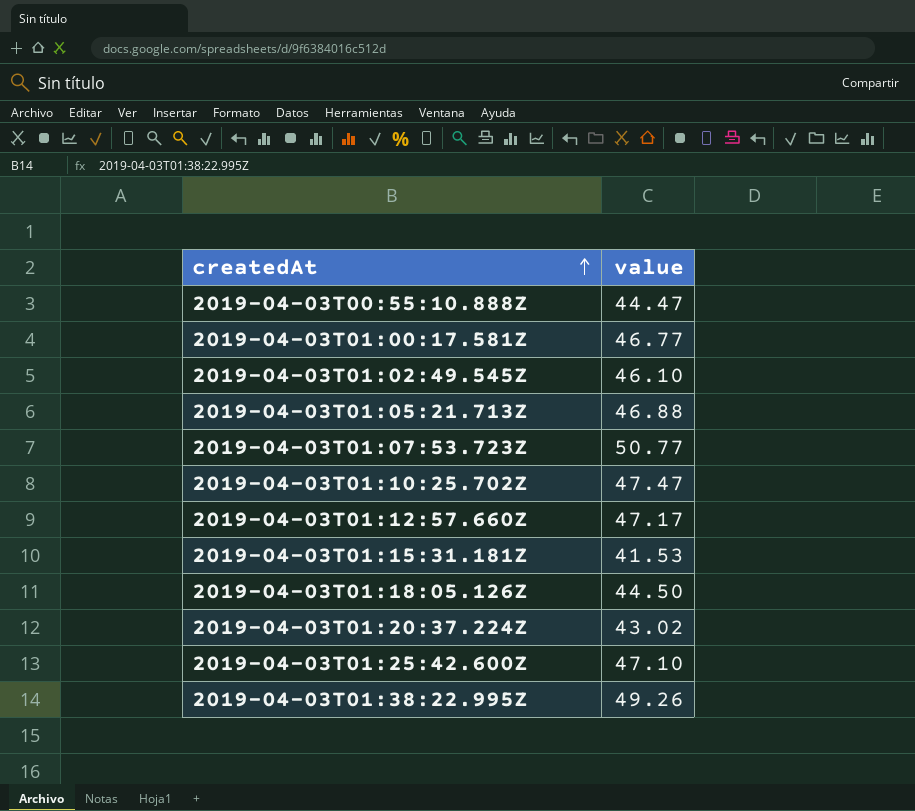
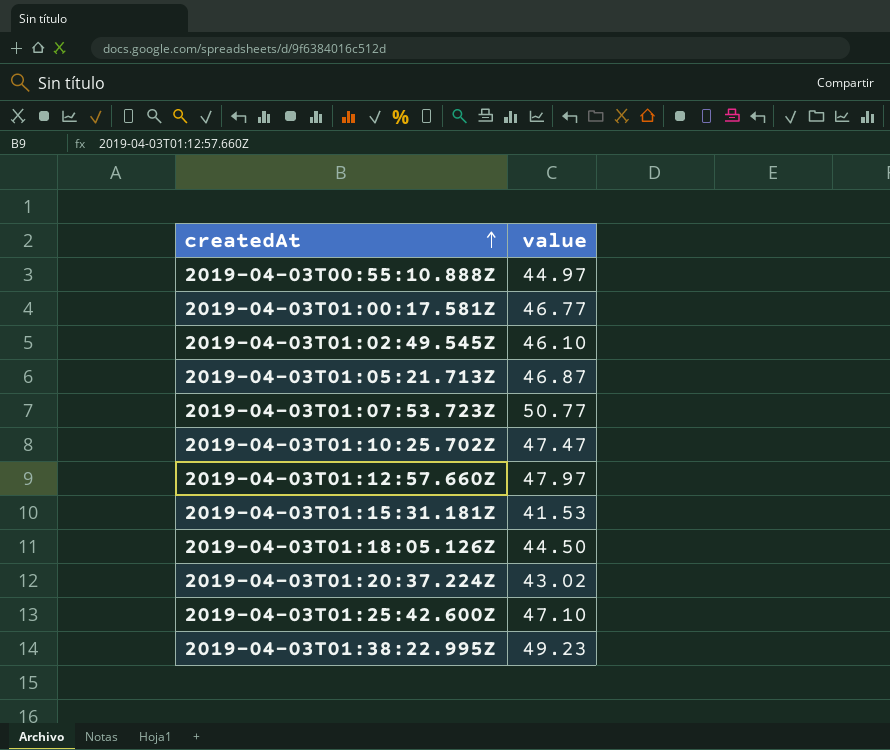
2019-04-03T00:55:10.888Z | value: 44.47 -> 44.97
2019-04-03T01:05:21.713Z | value: 46.88 -> 46.87
2019-04-03T01:12:57.660Z | value: 47.17 -> 47.97
2019-04-03T01:38:22.995Z | value: 49.26 -> 49.23

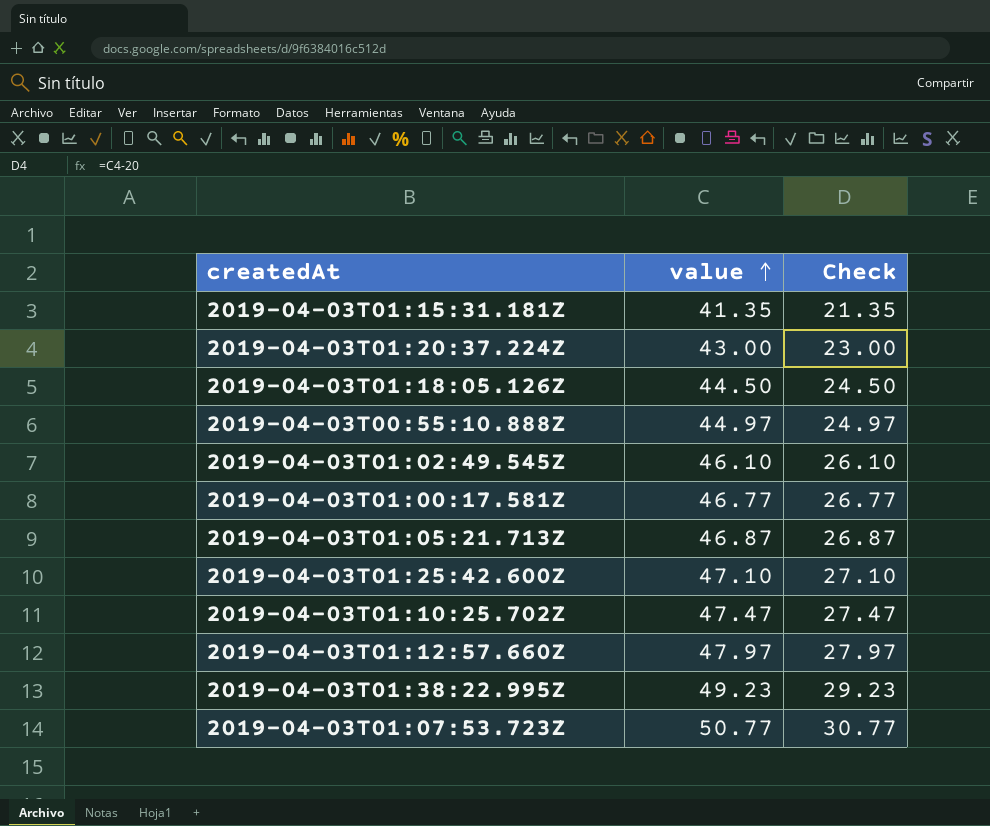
row order: createdAt ascending -> value ascending
column Check | formula: none -> [value] - 20
2019-04-03T01:15:31.181Z | value: 41.53 -> 41.35
2019-04-03T01:20:37.224Z | value: 43.02 -> 43.00

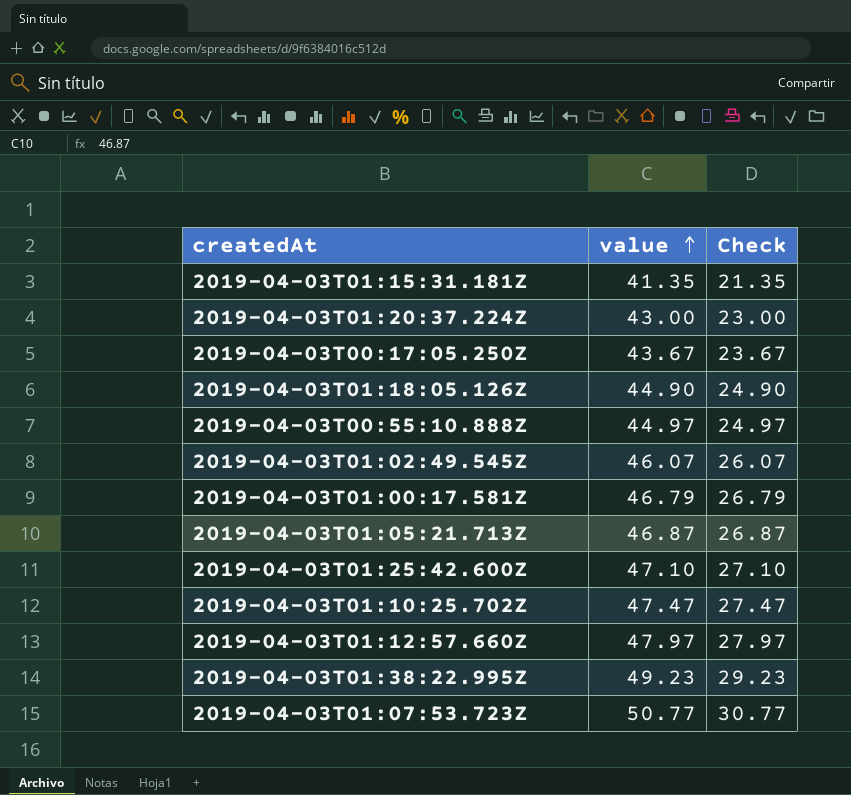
row 2019-04-03T00:17:05.250Z: none -> 43.67 | 23.67
2019-04-03T01:18:05.126Z | value: 44.50 -> 44.90
2019-04-03T01:18:05.126Z | Check: 24.50 -> 24.90
2019-04-03T01:02:49.545Z | value: 46.10 -> 46.07
2019-04-03T01:02:49.545Z | Check: 26.10 -> 26.07
2019-04-03T01:00:17.581Z | value: 46.77 -> 46.79
2019-04-03T01:00:17.581Z | Check: 26.77 -> 26.79

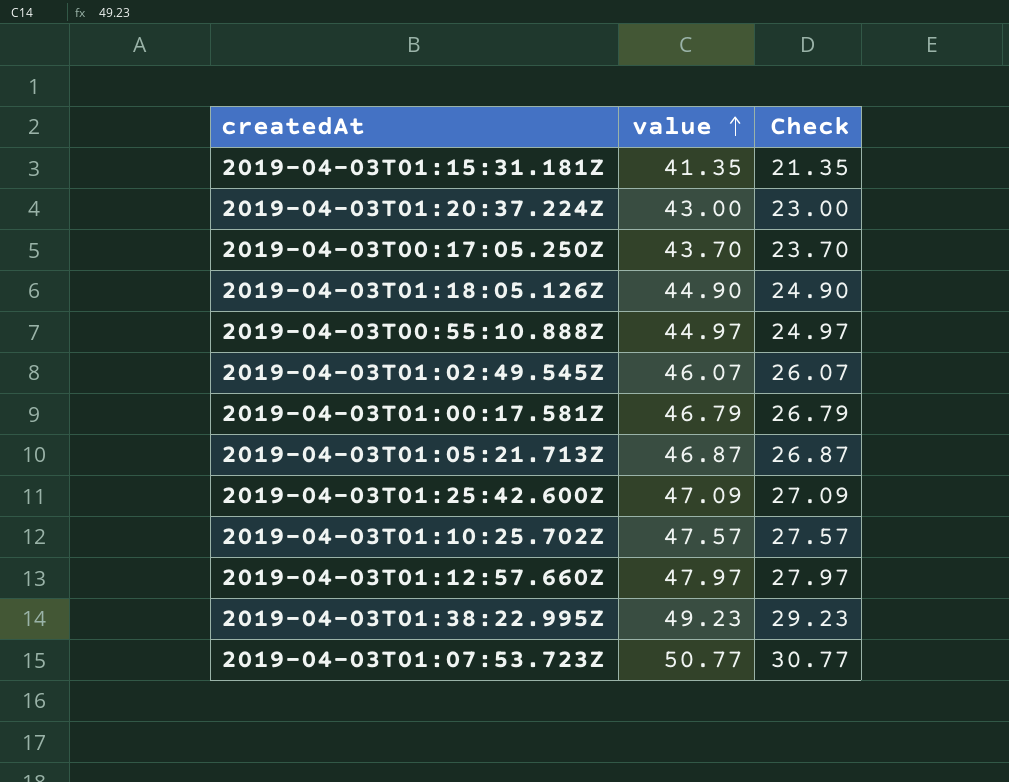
2019-04-03T00:17:05.250Z | value: 43.67 -> 43.70
2019-04-03T00:17:05.250Z | Check: 23.67 -> 23.70
2019-04-03T01:25:42.600Z | value: 47.10 -> 47.09
2019-04-03T01:25:42.600Z | Check: 27.10 -> 27.09
2019-04-03T01:10:25.702Z | value: 47.47 -> 47.57
2019-04-03T01:10:25.702Z | Check: 27.47 -> 27.57

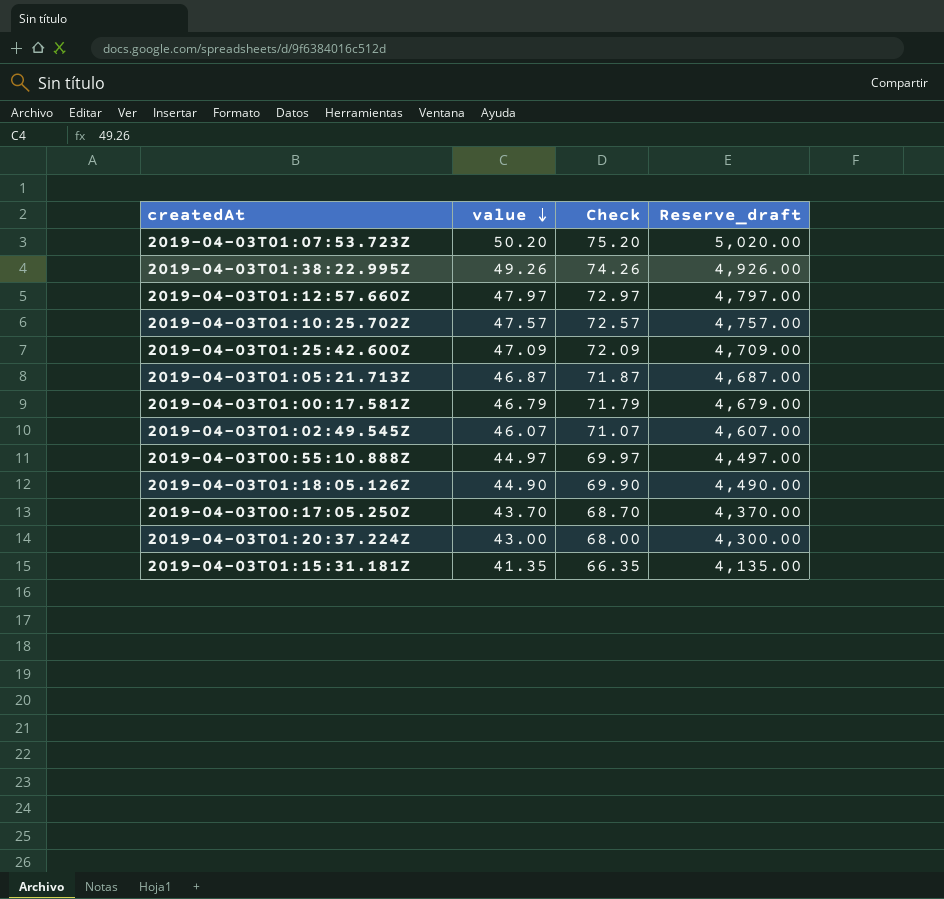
row order: value ascending -> value descending
column Check | formula: [value] - 20 -> [value] + 25
column Reserve_draft | formula: none -> [value] * 100
2019-04-03T01:07:53.723Z | value: 50.77 -> 50.20
2019-04-03T01:38:22.995Z | value: 49.23 -> 49.26

